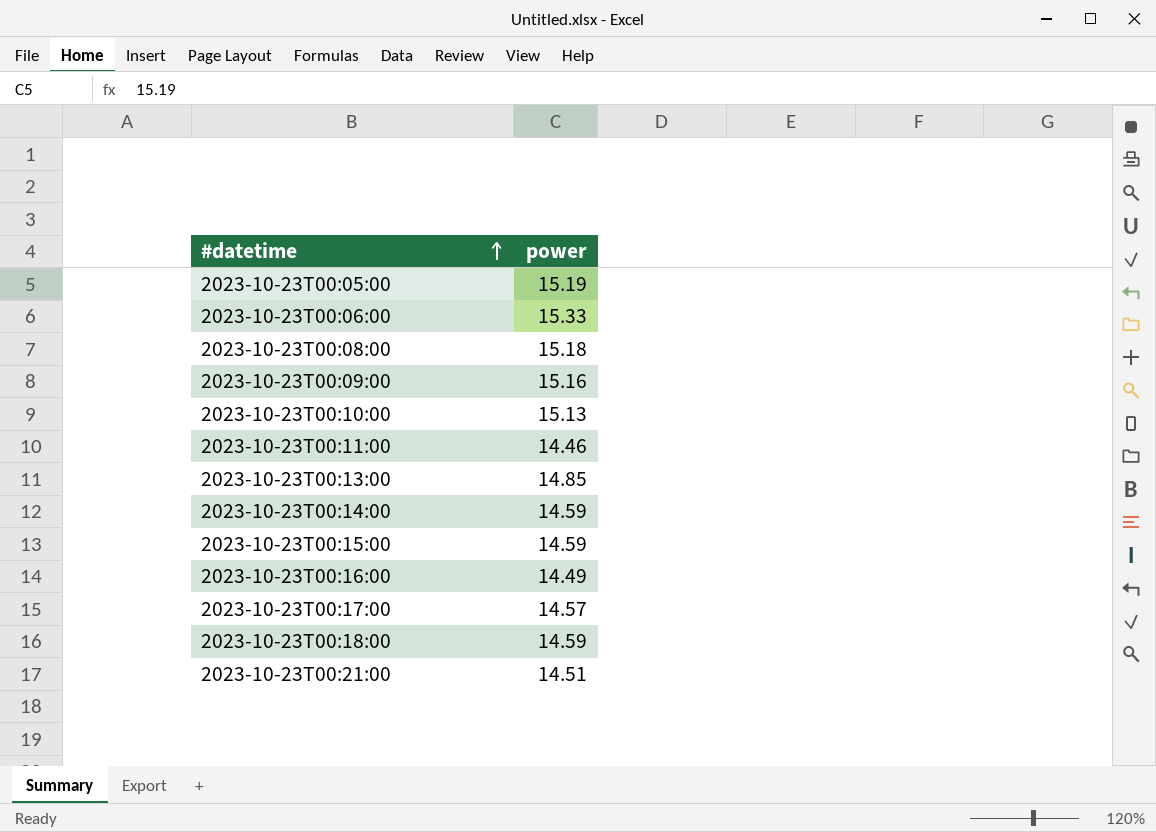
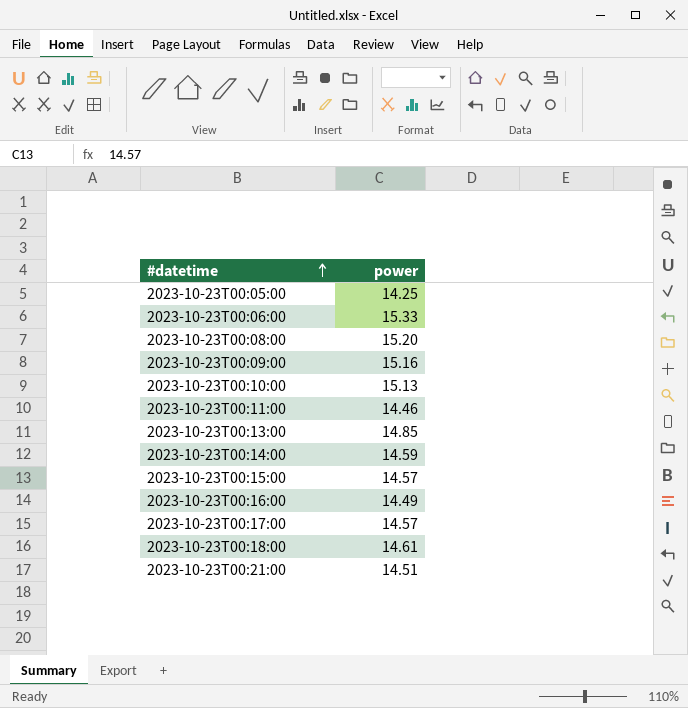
2023-10-23T00:05:00 | power: 15.19 -> 14.25
2023-10-23T00:08:00 | power: 15.18 -> 15.20
2023-10-23T00:15:00 | power: 14.59 -> 14.57
2023-10-23T00:18:00 | power: 14.59 -> 14.61

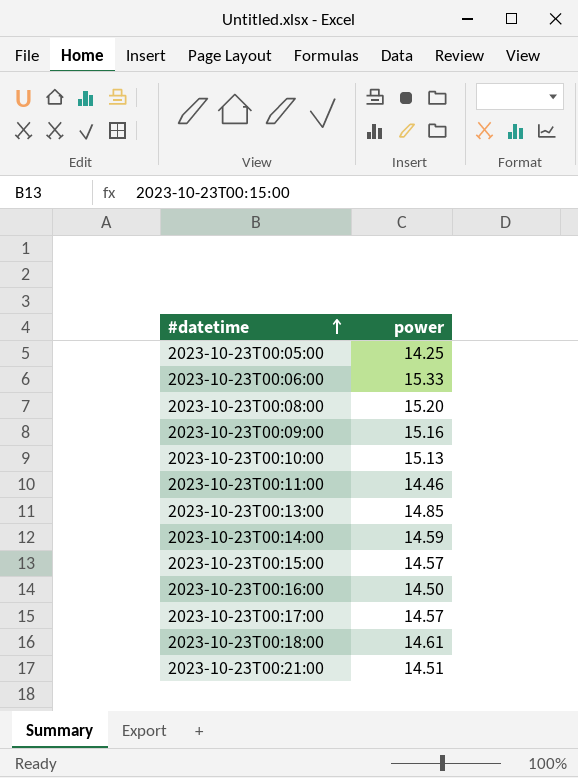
2023-10-23T00:16:00 | power: 14.49 -> 14.50

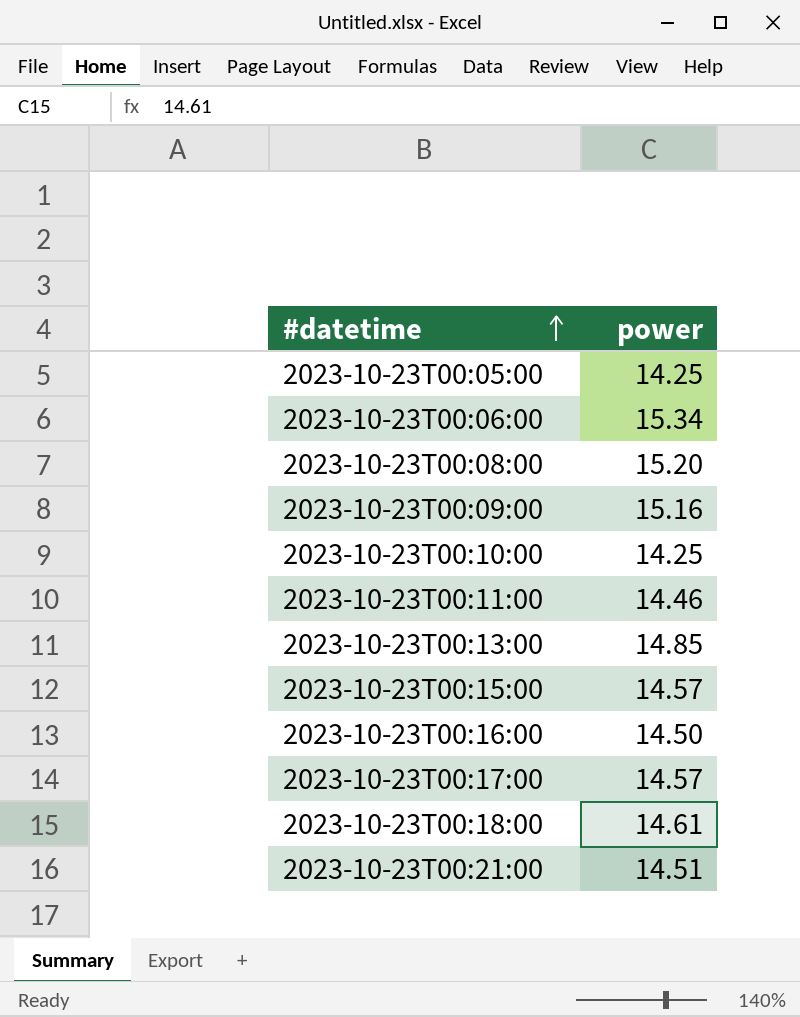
row 2023-10-23T00:14:00: 14.59 -> none
2023-10-23T00:06:00 | power: 15.33 -> 15.34
2023-10-23T00:10:00 | power: 15.13 -> 14.25

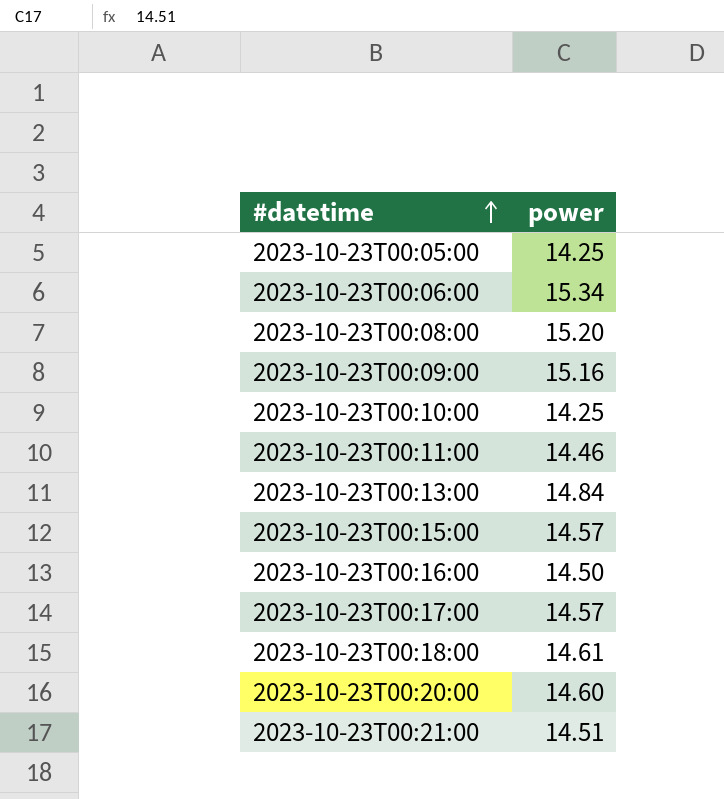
2023-10-23T00:13:00 | power: 14.85 -> 14.84
row 2023-10-23T00:20:00: none -> 14.60

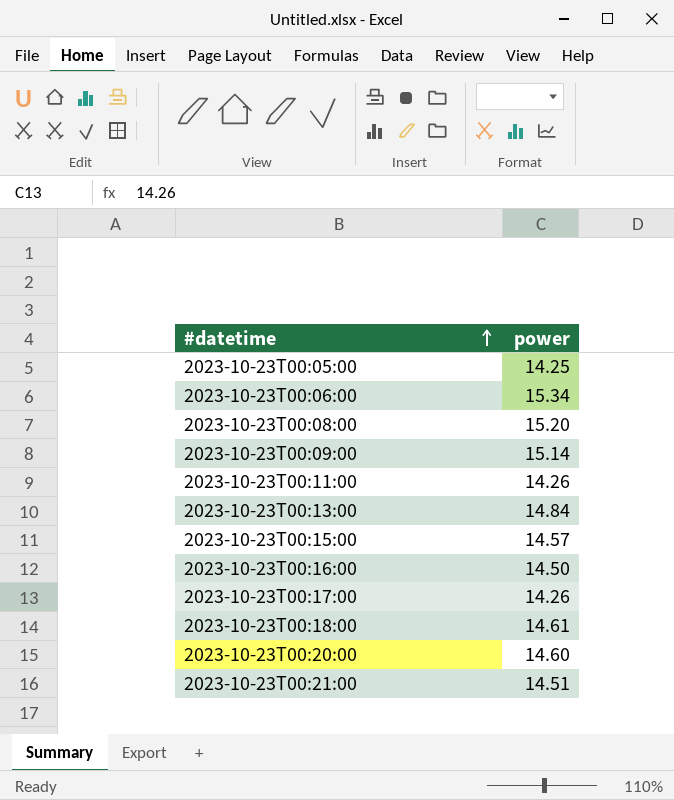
row 2023-10-23T00:10:00: 14.25 -> none
2023-10-23T00:09:00 | power: 15.16 -> 15.14
2023-10-23T00:11:00 | power: 14.46 -> 14.26
2023-10-23T00:17:00 | power: 14.57 -> 14.26

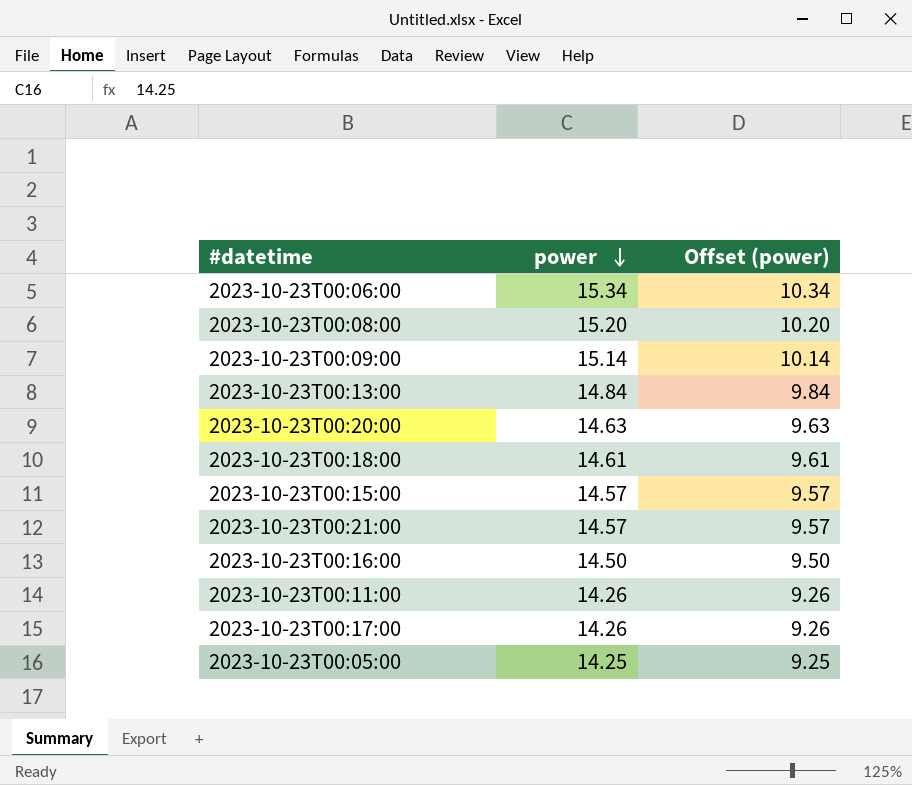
row order: #datetime ascending -> power descending
column Offset (power) | formula: none -> [power] - 5
2023-10-23T00:20:00 | power: 14.60 -> 14.63
2023-10-23T00:21:00 | power: 14.51 -> 14.57

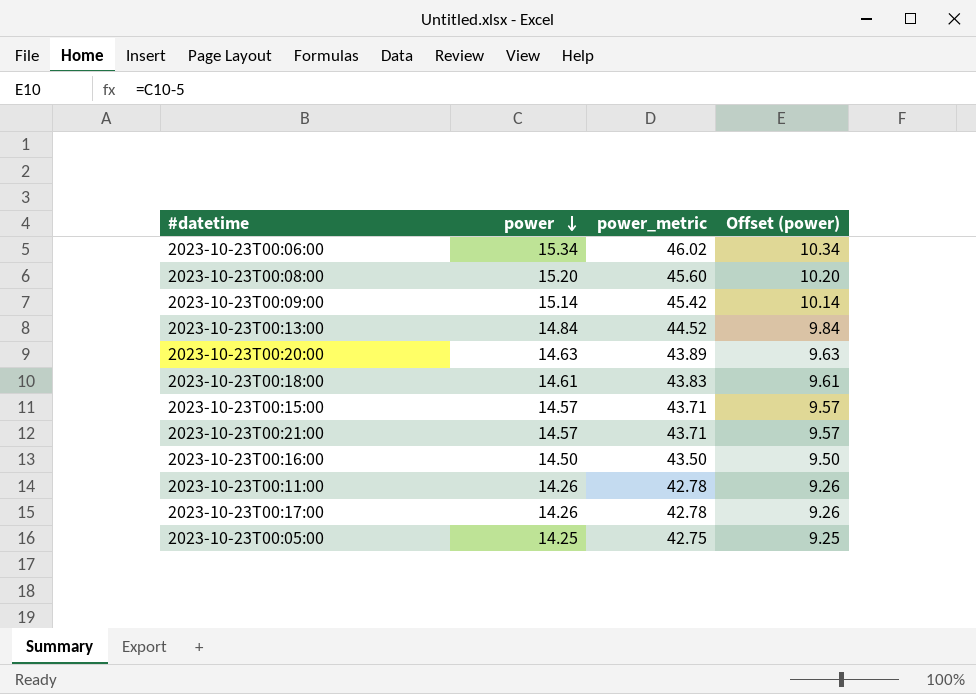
column power_metric | formula: none -> [power] * 3

